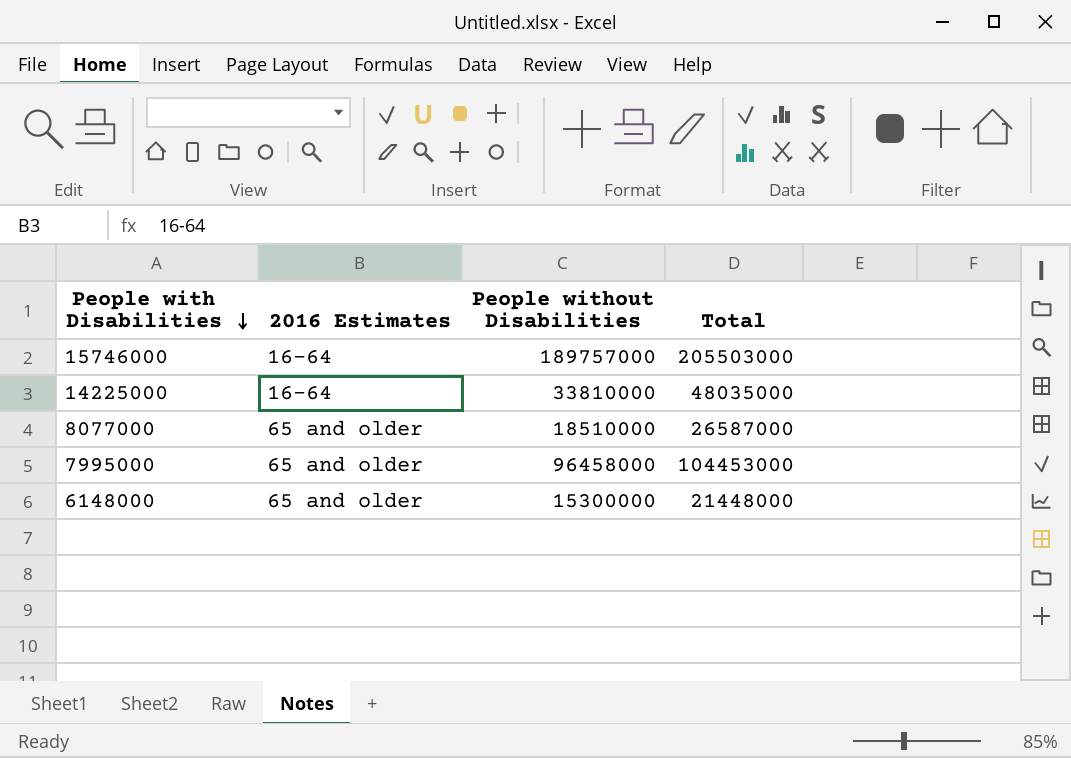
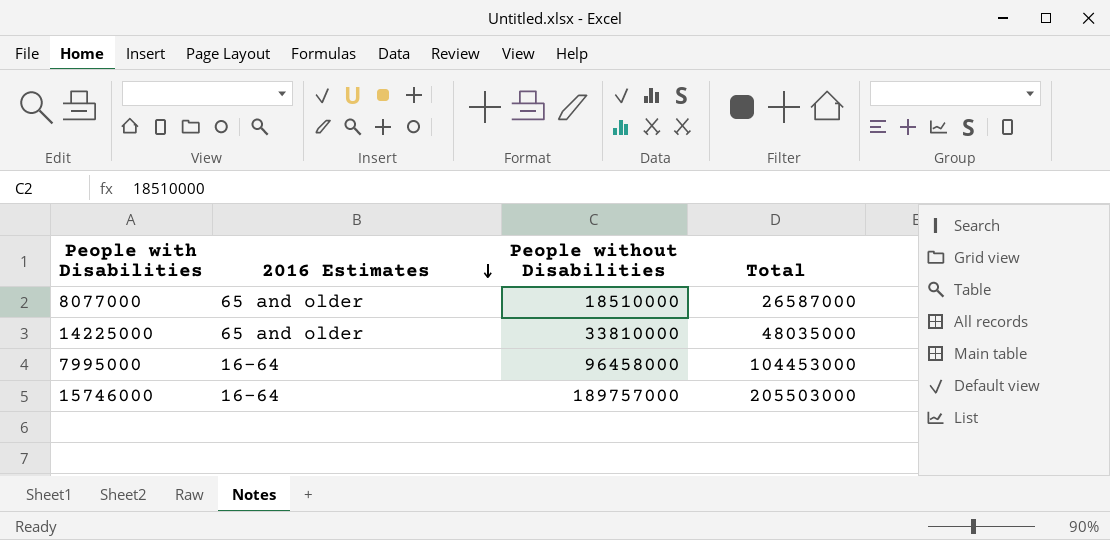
row order: People with Disabilities descending -> 2016 Estimates descending
row 6148000: 65 and older | 15300000 | 21448000 -> none
14225000 | 2016 Estimates: 16-64 -> 65 and older
7995000 | 2016 Estimates: 65 and older -> 16-64

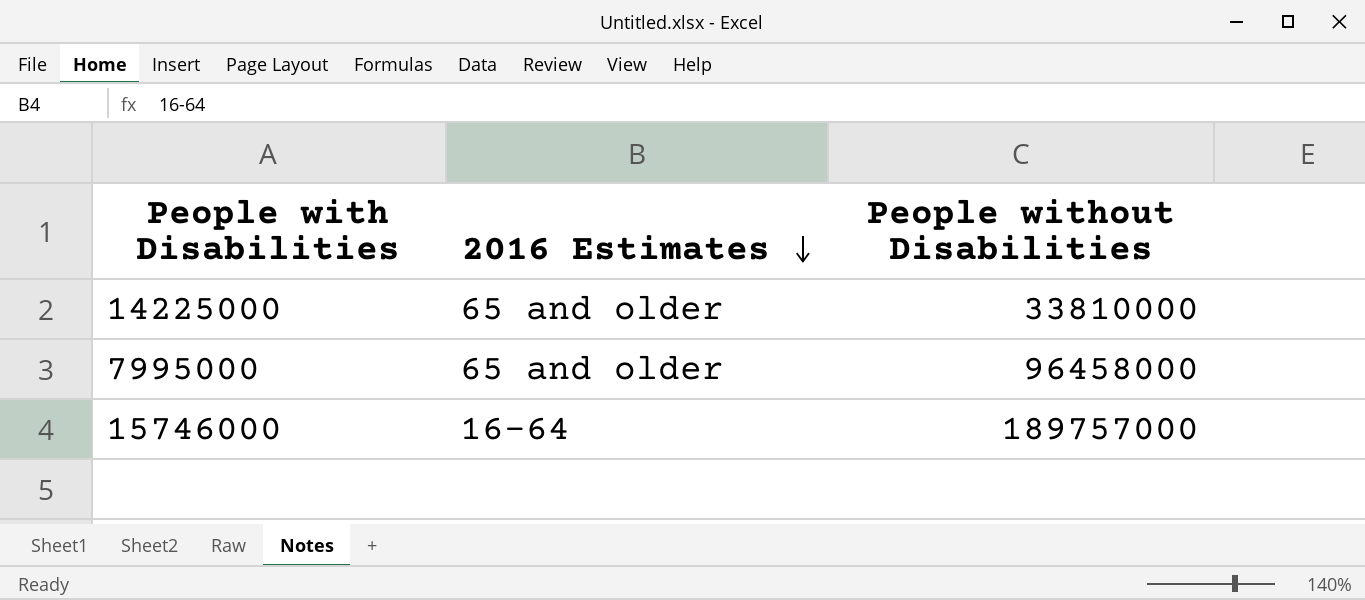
column Total | position: 4 -> none
row 8077000: 65 and older | 18510000 | 26587000 -> none
7995000 | 2016 Estimates: 16-64 -> 65 and older

